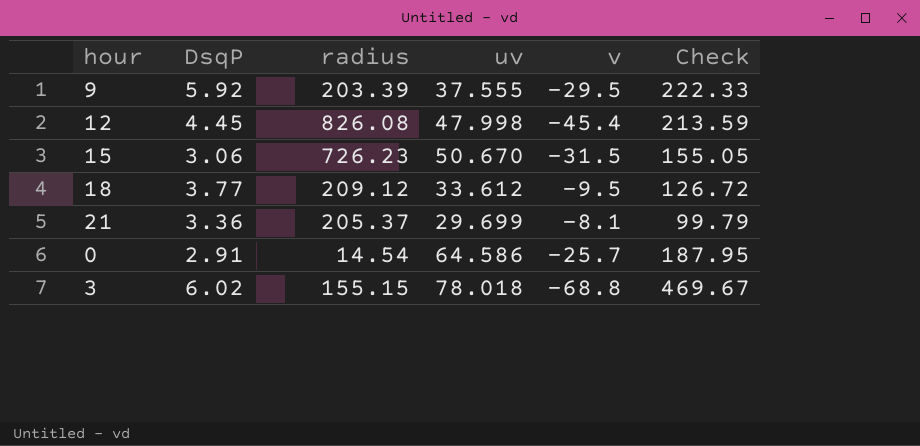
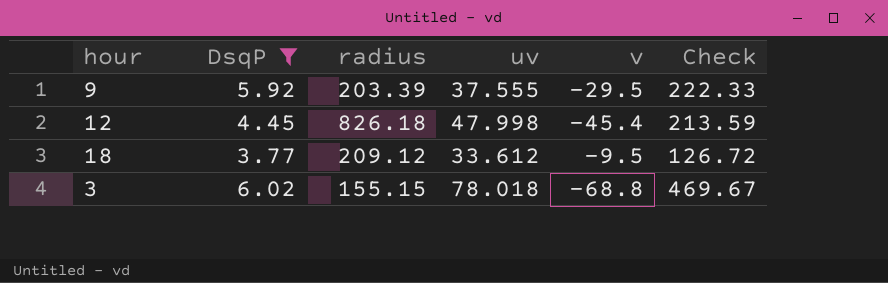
filter: none -> DsqP >= 3.77
12 | radius: 826.08 -> 826.18

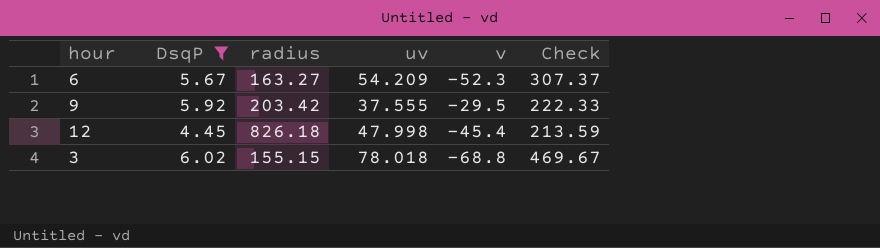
row 18: 3.77 | 209.12 | 33.612 | -9.5 | 126.72 -> none
row 6: none -> 5.67 | 163.27 | 54.209 | -52.3 | 307.37
9 | radius: 203.39 -> 203.42

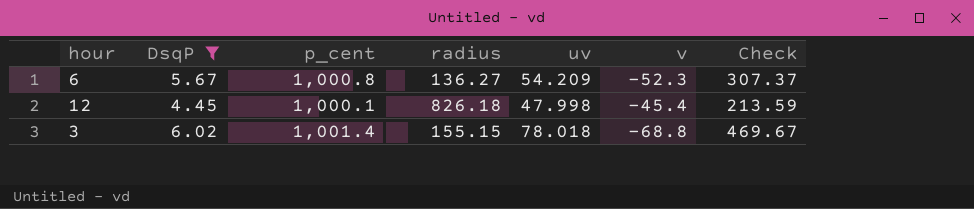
column p_cent | position: none -> 3
row 9: 5.92 | 203.42 | 37.555 | -29.5 | 222.33 -> none
6 | radius: 163.27 -> 136.27

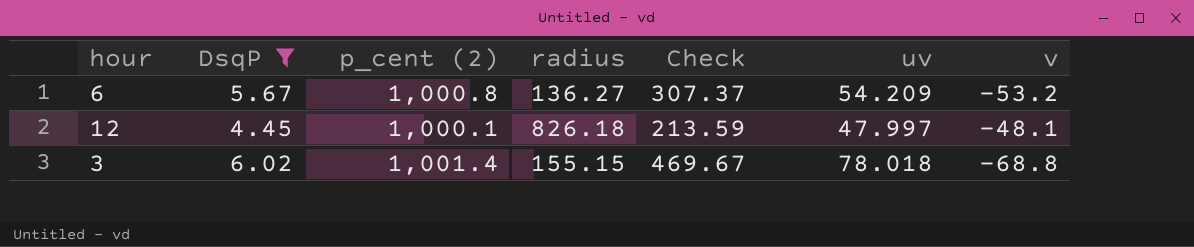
column name: p_cent -> p_cent (2)
column Check | position: 7 -> 5
6 | v: -52.3 -> -53.2
12 | uv: 47.998 -> 47.997
12 | v: -45.4 -> -48.1

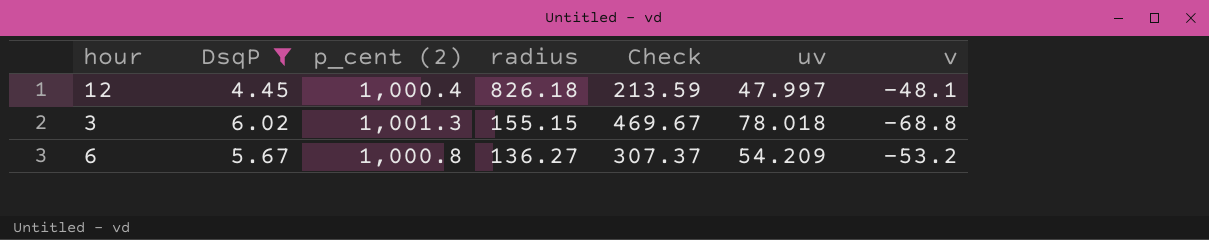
row order: none -> radius descending
12 | p_cent (2): 1,000.1 -> 1,000.4
3 | p_cent (2): 1,001.4 -> 1,001.3

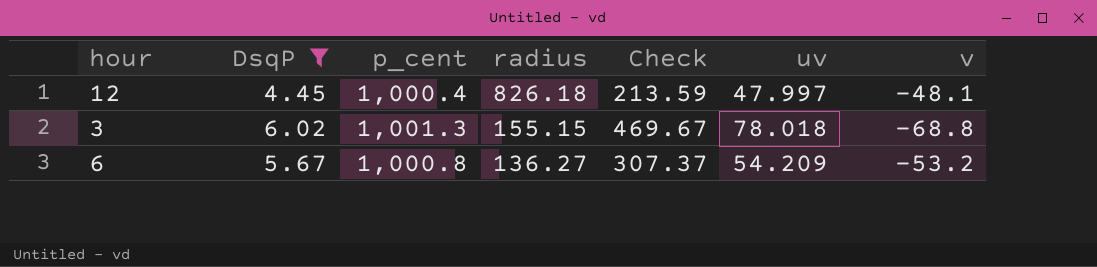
column name: p_cent (2) -> p_cent

